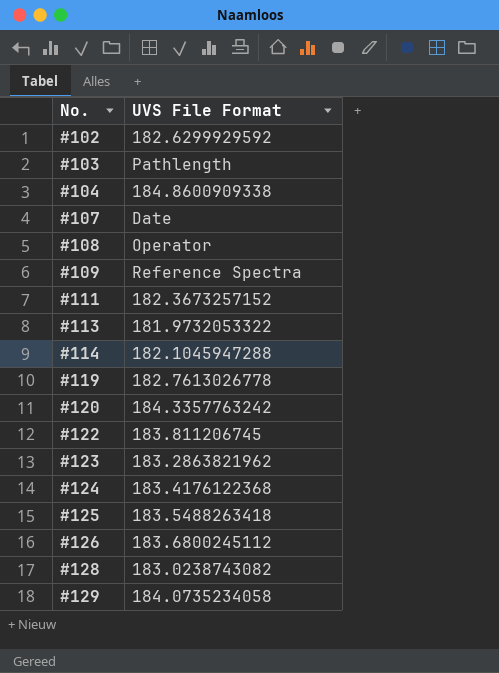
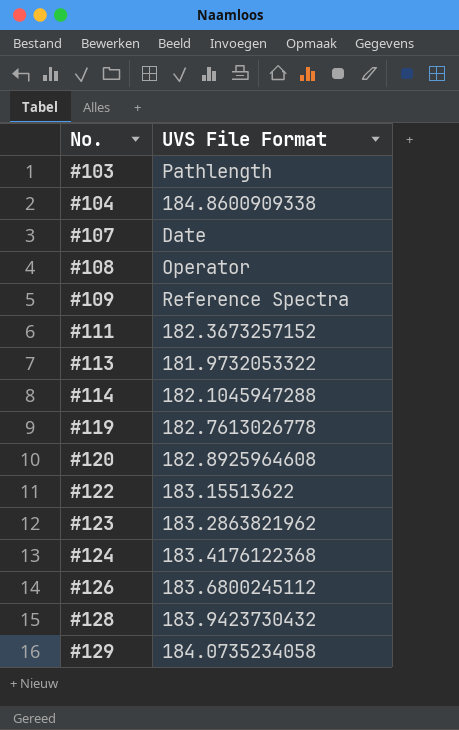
row #102: 182.6299929592 -> none
row #125: 183.5488263418 -> none
#120 | UVS File Format: 184.3357763242 -> 182.8925964608
#122 | UVS File Format: 183.811206745 -> 183.15513622
#128 | UVS File Format: 183.0238743082 -> 183.9423730432

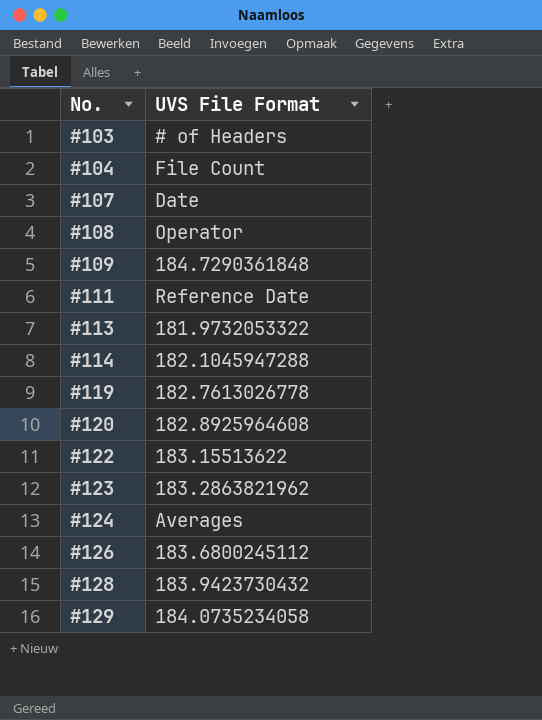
#103 | UVS File Format: Pathlength -> # of Headers
#104 | UVS File Format: 184.8600909338 -> File Count
#109 | UVS File Format: Reference Spectra -> 184.7290361848
#111 | UVS File Format: 182.3673257152 -> Reference Date
#124 | UVS File Format: 183.4176122368 -> Averages

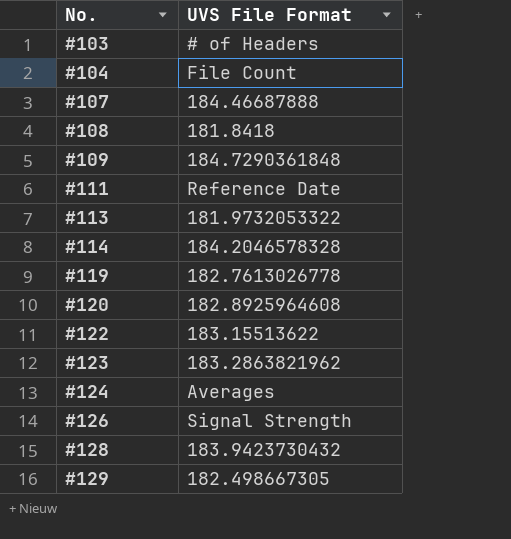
#107 | UVS File Format: Date -> 184.46687888
#108 | UVS File Format: Operator -> 181.8418
#114 | UVS File Format: 182.1045947288 -> 184.2046578328
#126 | UVS File Format: 183.6800245112 -> Signal Strength
#129 | UVS File Format: 184.0735234058 -> 182.498667305

